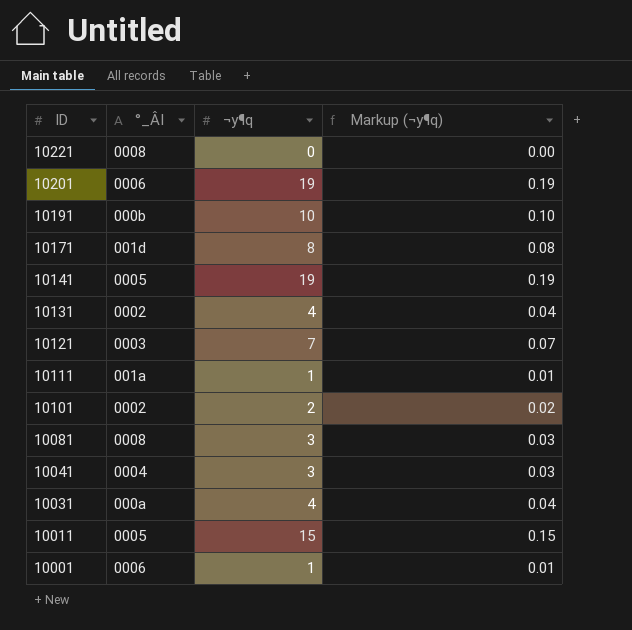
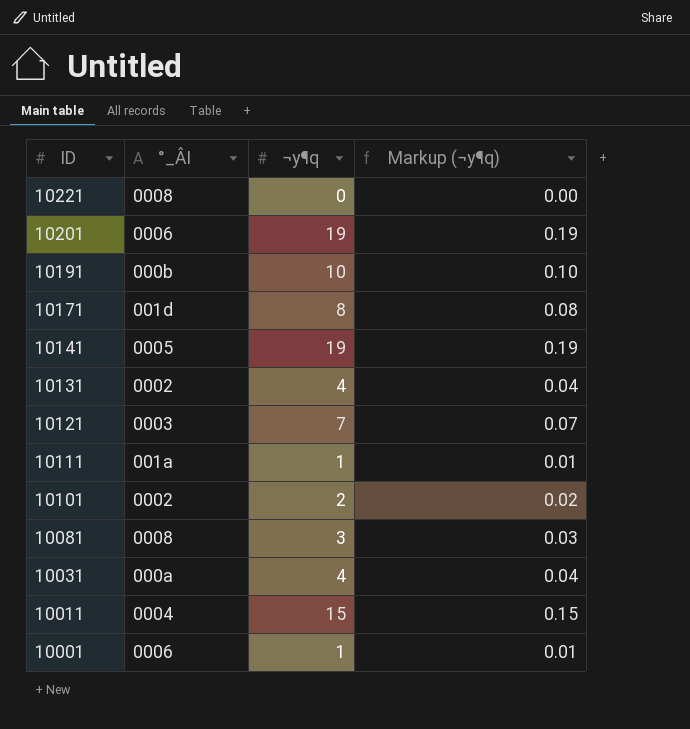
row 10041: 0004 | 3 | 0.03 -> none
10011 | °_ÂI: 0005 -> 0004

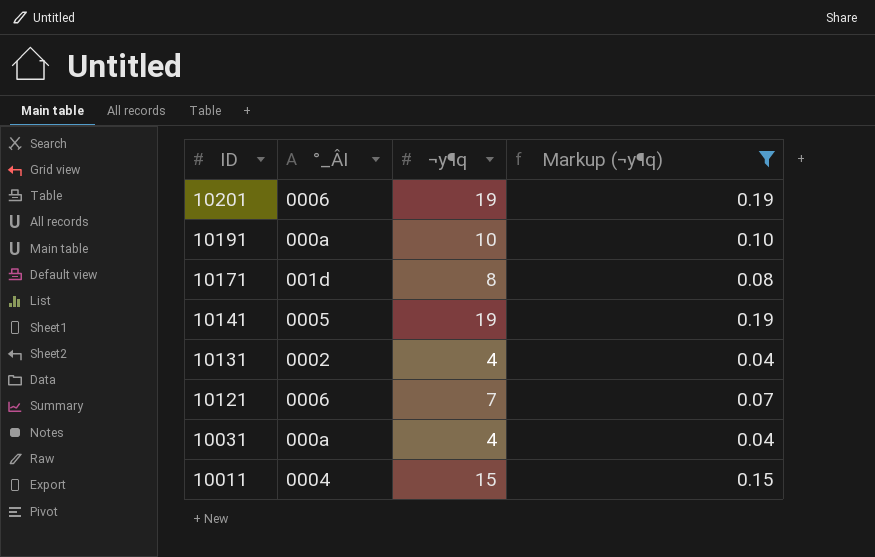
filter: none -> Markup (¬y¶q) >= 0.04
10191 | °_ÂI: 000b -> 000a
10121 | °_ÂI: 0003 -> 0006

